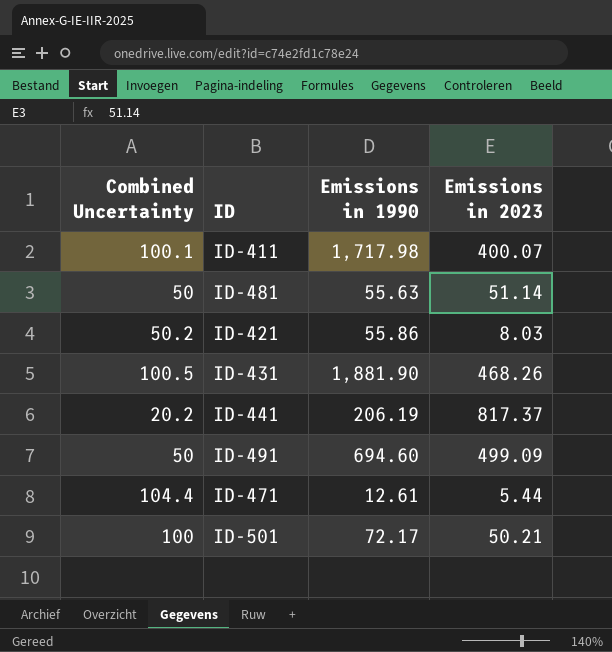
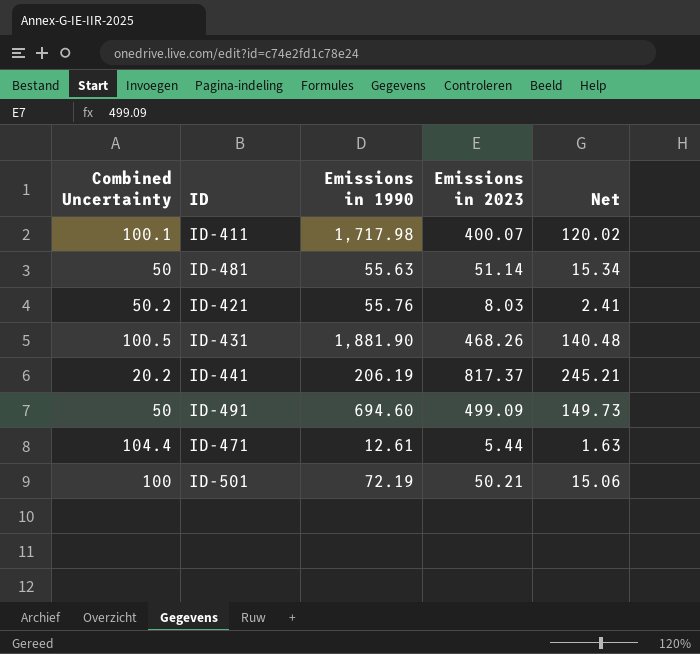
column Net | formula: none -> [Emissions in 2023] * 0.3
ID-421 | Emissions in 1990: 55.86 -> 55.76
ID-501 | Emissions in 1990: 72.17 -> 72.19

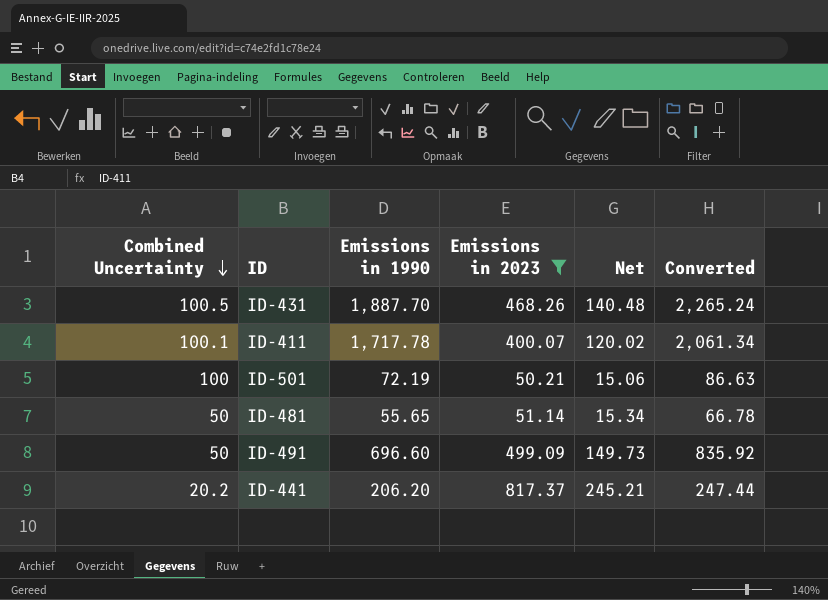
filter: none -> Emissions in 2023 >= 50.21
row order: none -> Combined Uncertainty descending
column Converted | formula: none -> [Emissions in 1990] * 1.2
ID-431 | Emissions in 1990: 1,881.90 -> 1,887.70
ID-411 | Emissions in 1990: 1,717.98 -> 1,717.78
ID-481 | Emissions in 1990: 55.63 -> 55.65
ID-491 | Emissions in 1990: 694.60 -> 696.60
ID-441 | Emissions in 1990: 206.19 -> 206.20

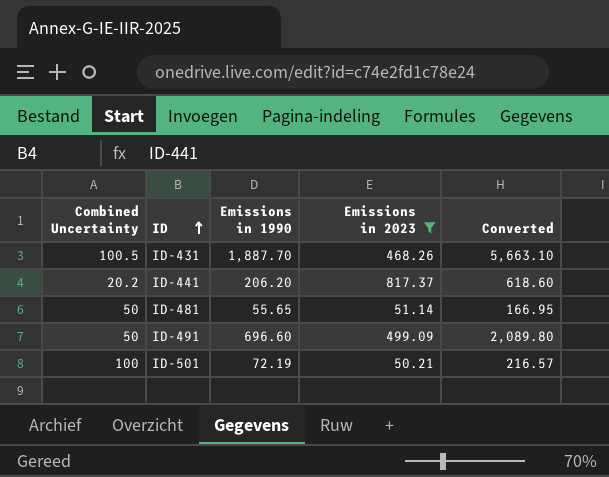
row order: Combined Uncertainty descending -> ID ascending
column Net | formula: [Emissions in 2023] * 0.3 -> none
column Converted | formula: [Emissions in 1990] * 1.2 -> [Emissions in 1990] * 3
row ID-411: 100.1 | 1,717.78 | 400.07 | 120.02 | 2,061.34 -> none

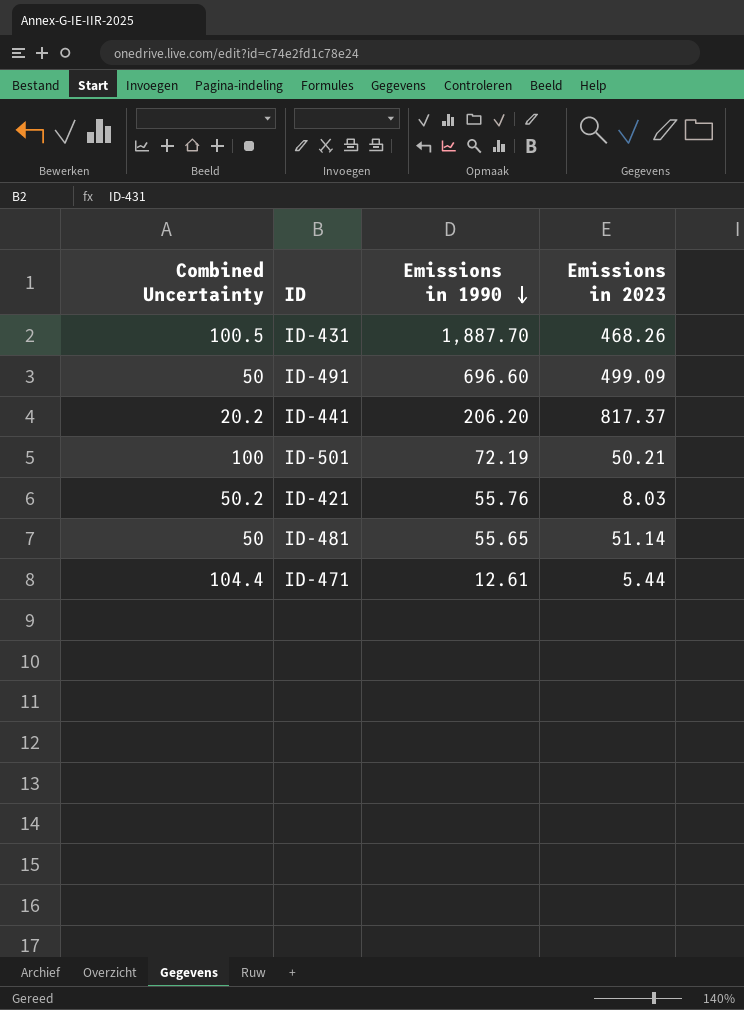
filter: Emissions in 2023 >= 50.21 -> none
row order: ID ascending -> Emissions in 1990 descending
column Converted | formula: [Emissions in 1990] * 3 -> none

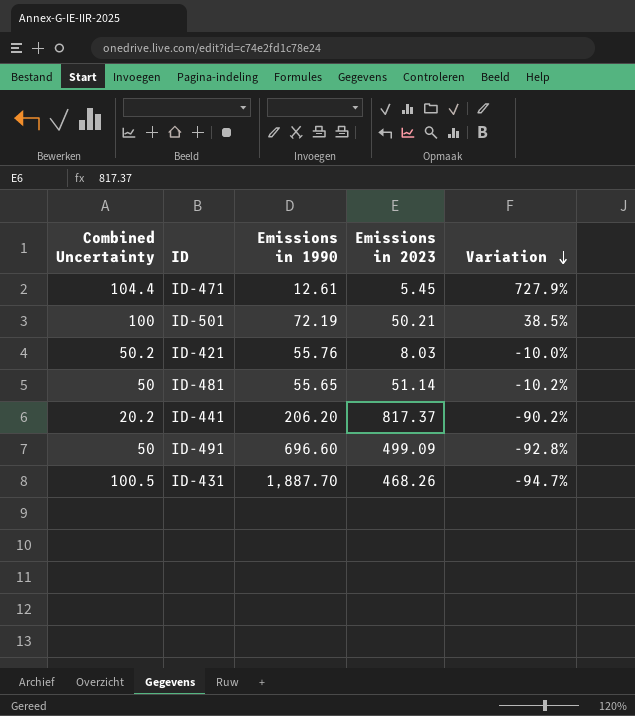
row order: Emissions in 1990 descending -> Variation descending
column Variation | formula: none -> ([Combined Uncertainty] - [Emissions in 1990]) / [Emissions in 1990]
ID-471 | Emissions in 2023: 5.44 -> 5.45

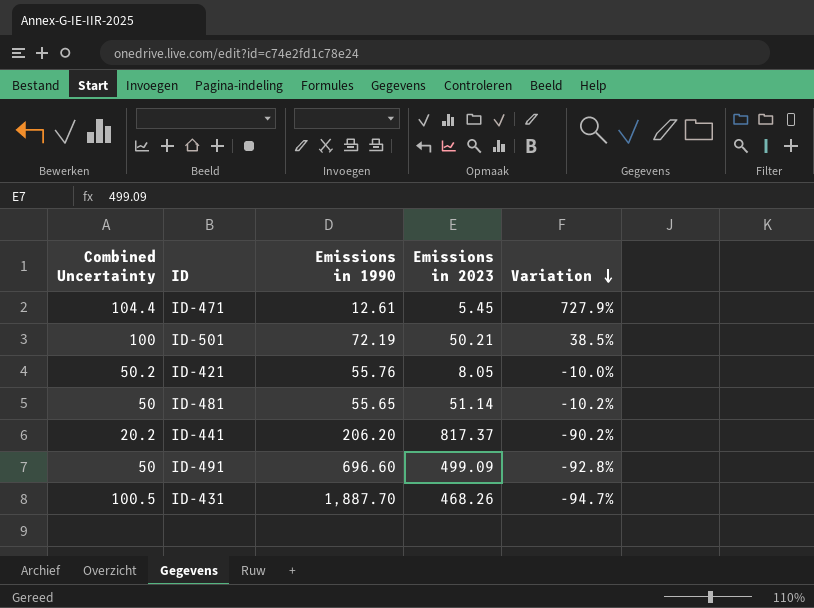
ID-421 | Emissions in 2023: 8.03 -> 8.05

